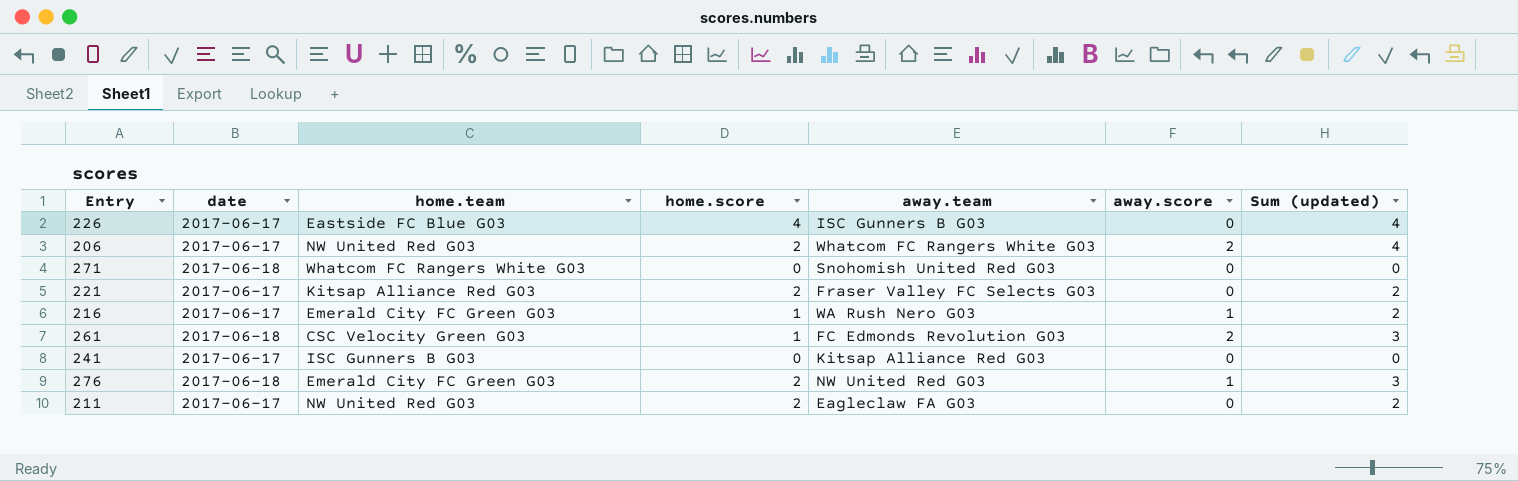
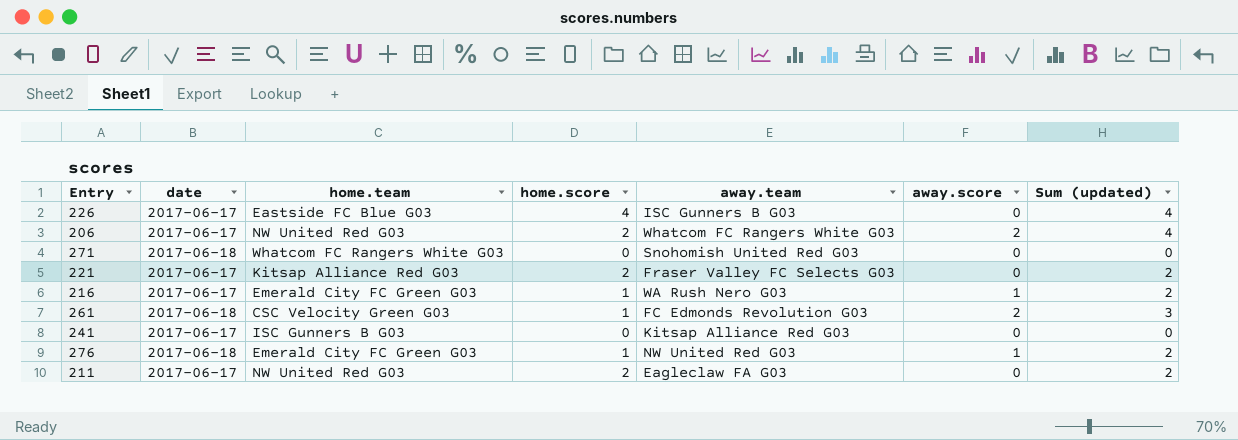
276 | home.score: 2 -> 1
276 | Sum (updated): 3 -> 2

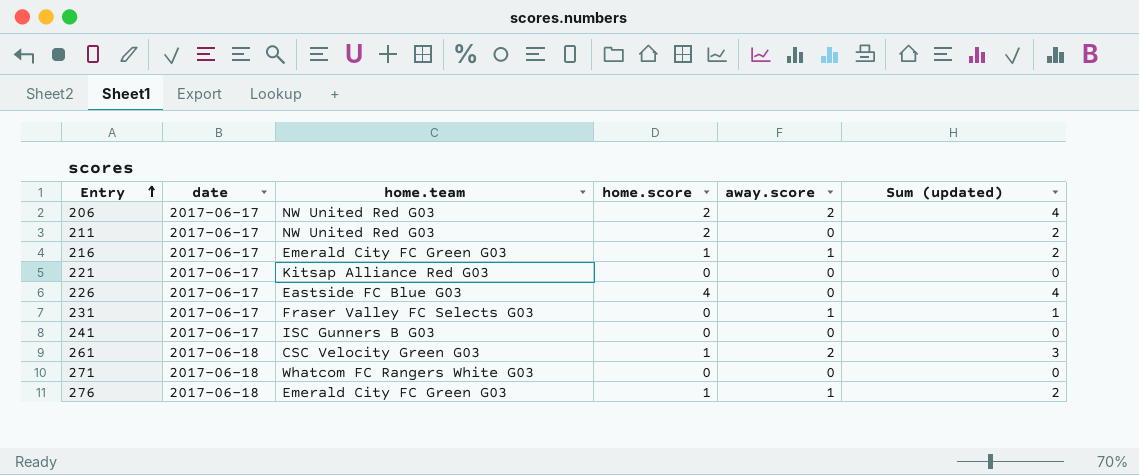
row order: none -> Entry ascending
column away.team | position: 5 -> none
221 | home.score: 2 -> 0
221 | Sum (updated): 2 -> 0
row 231: none -> 2017-06-17 | Fraser Valley FC Selects G03 | 0 | 1 | 1

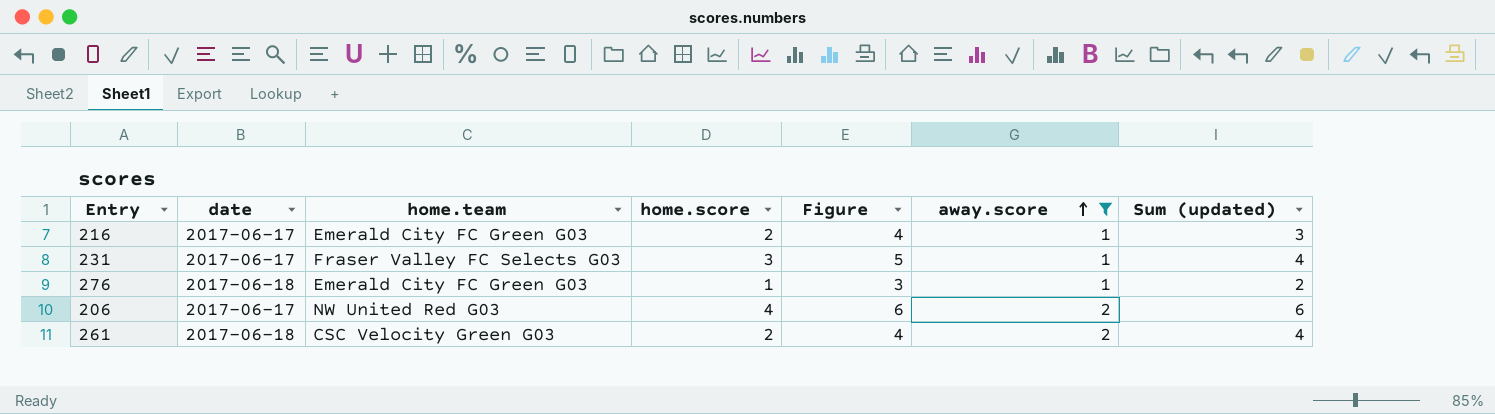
filter: none -> away.score != 0
row order: Entry ascending -> away.score ascending
column Figure | formula: none -> [home.score] + 2
216 | home.score: 1 -> 2
216 | Sum (updated): 2 -> 3
231 | home.score: 0 -> 3
231 | Sum (updated): 1 -> 4
206 | home.score: 2 -> 4
206 | Sum (updated): 4 -> 6
261 | home.score: 1 -> 2
261 | Sum (updated): 3 -> 4

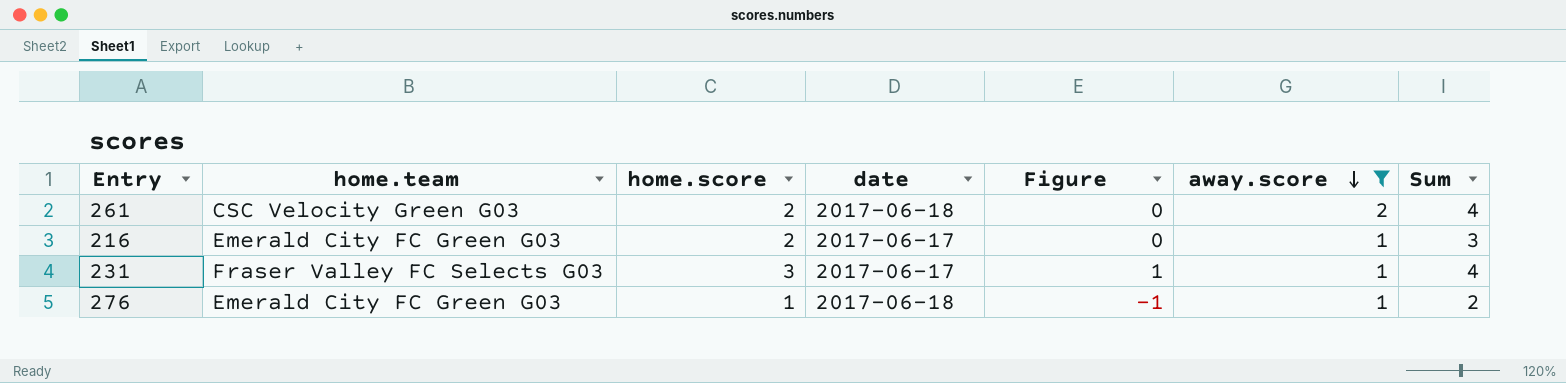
row order: away.score ascending -> away.score descending
column date | position: 2 -> 4
column Figure | formula: [home.score] + 2 -> [home.score] - 2
column name: Sum (updated) -> Sum
row 206: 2017-06-17 | NW United Red G03 | 4 | 6 | 2 | 6 -> none

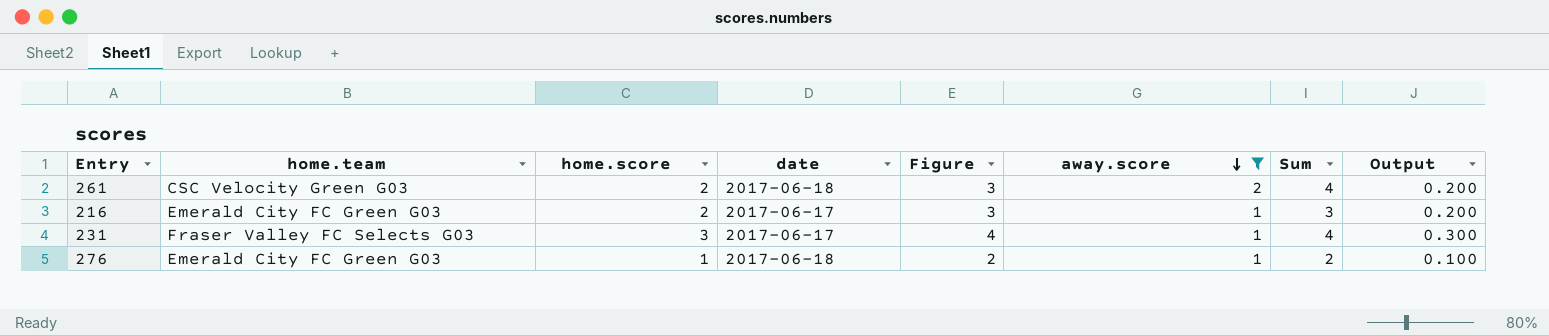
column Figure | formula: [home.score] - 2 -> [home.score] + 1
column Output | formula: none -> [home.score] * 0.1

